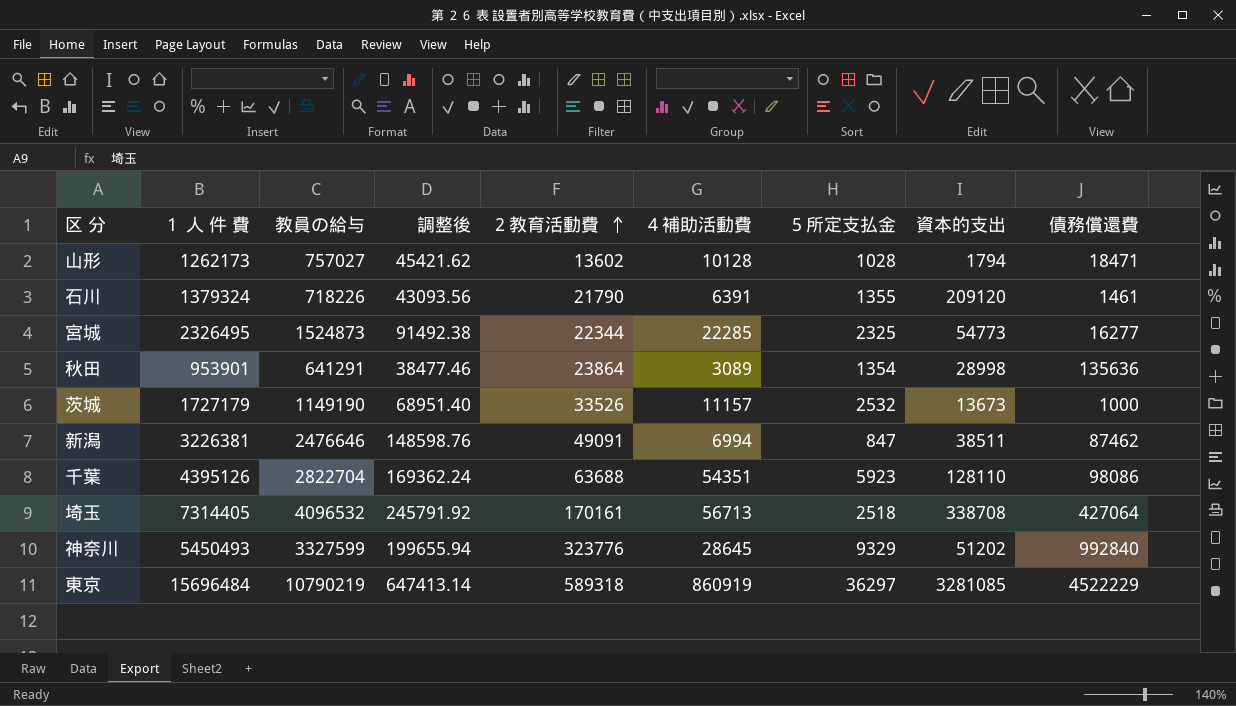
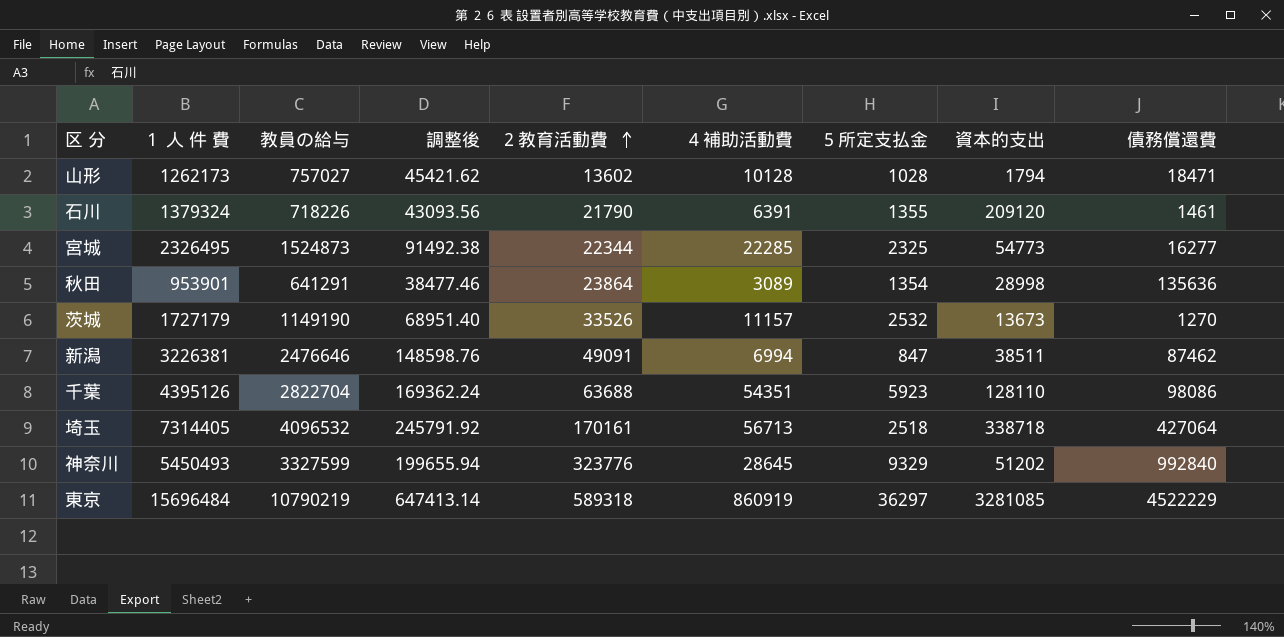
茨城 | 債務償還費: 1000 -> 1270
埼玉 | 資本的支出: 338708 -> 338718

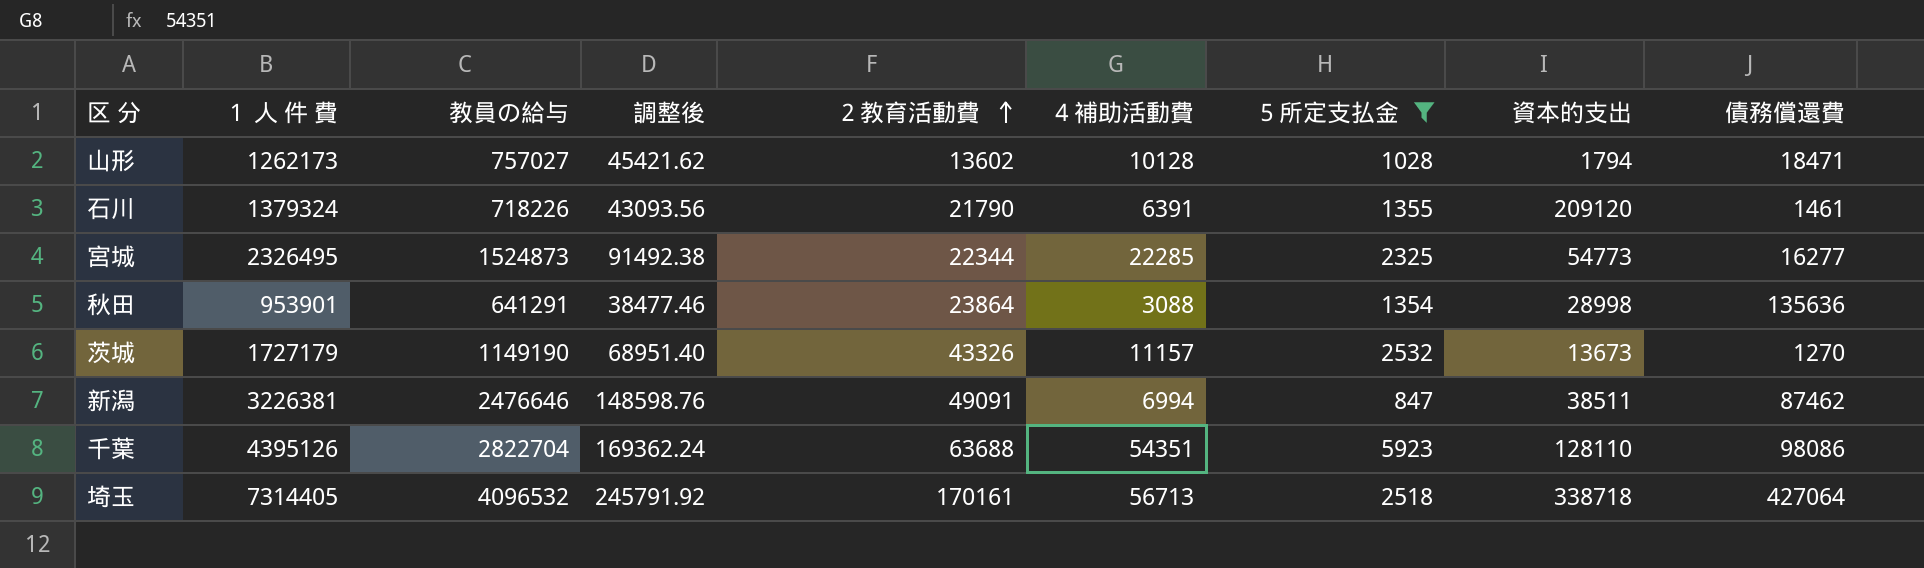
filter: none -> ５所定支払金 <= 5923
秋田 | ４補助活動費: 3089 -> 3088
茨城 | ２教育活動費: 33526 -> 43326

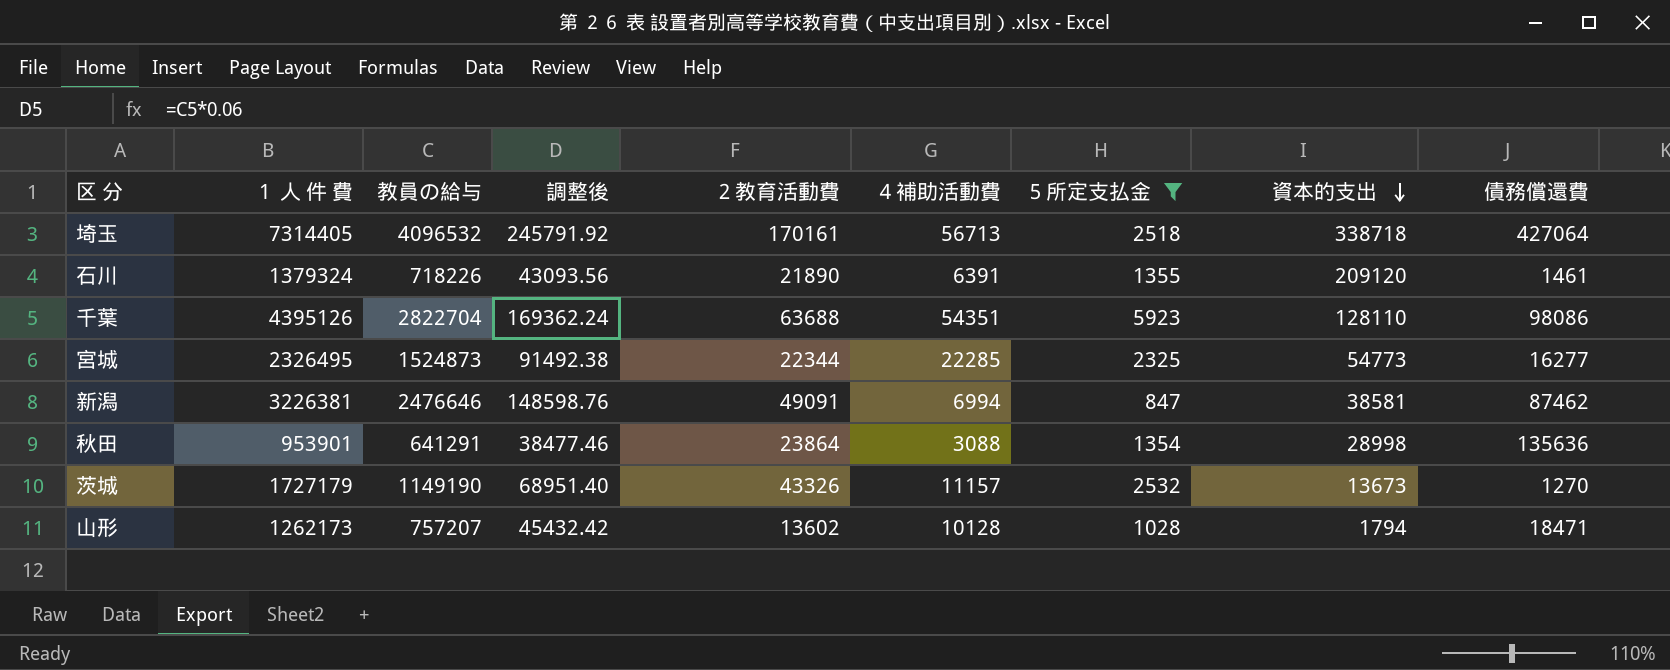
row order: ２教育活動費 ascending -> 資本的支出 descending
石川 | ２教育活動費: 21790 -> 21890
新潟 | 資本的支出: 38511 -> 38581
山形 | 教員の給与: 757027 -> 757207
山形 | 調整後: 45421.62 -> 45432.42

